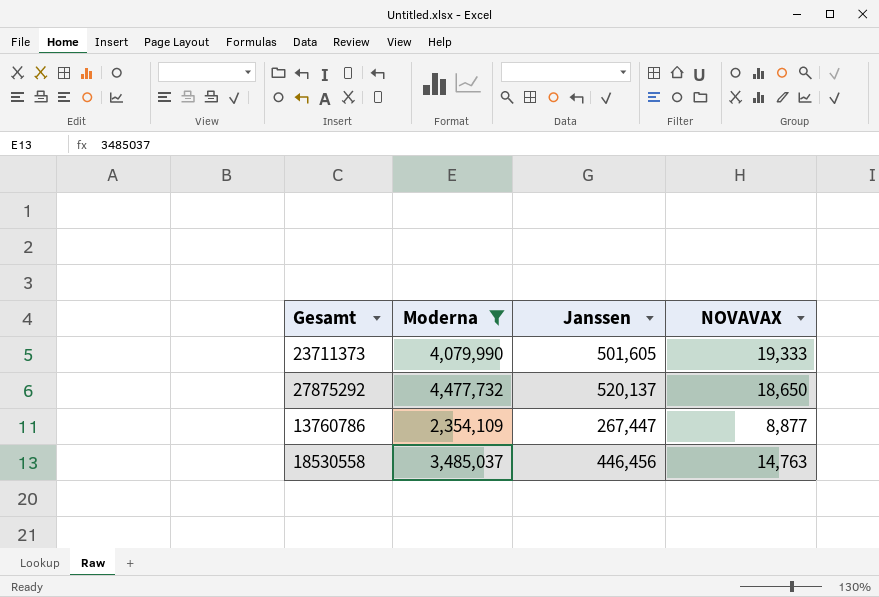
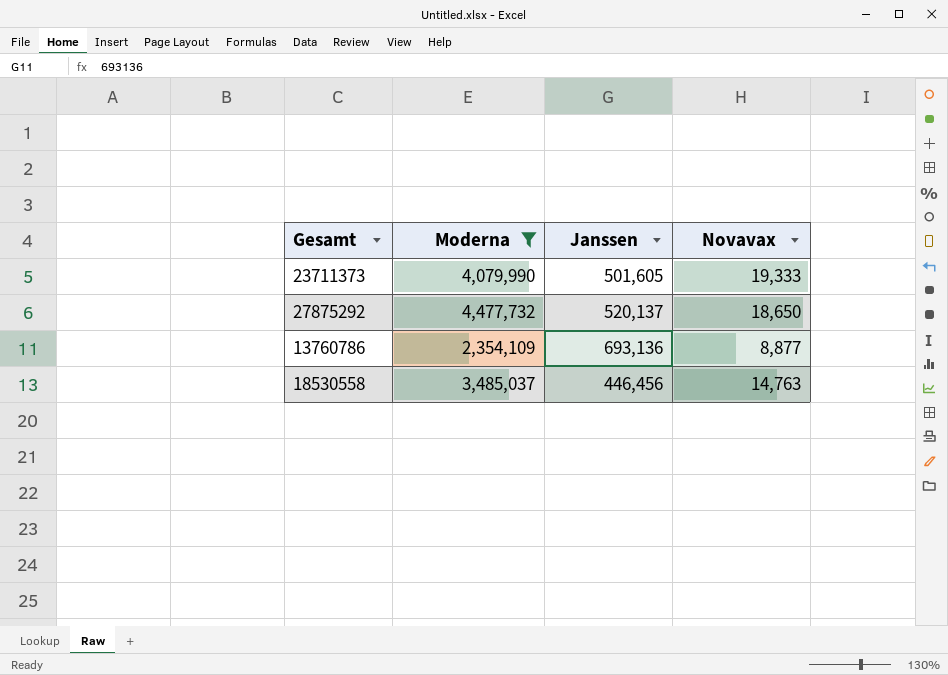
column name: NOVAVAX -> Novavax
13760786 | Janssen: 267,447 -> 693,136

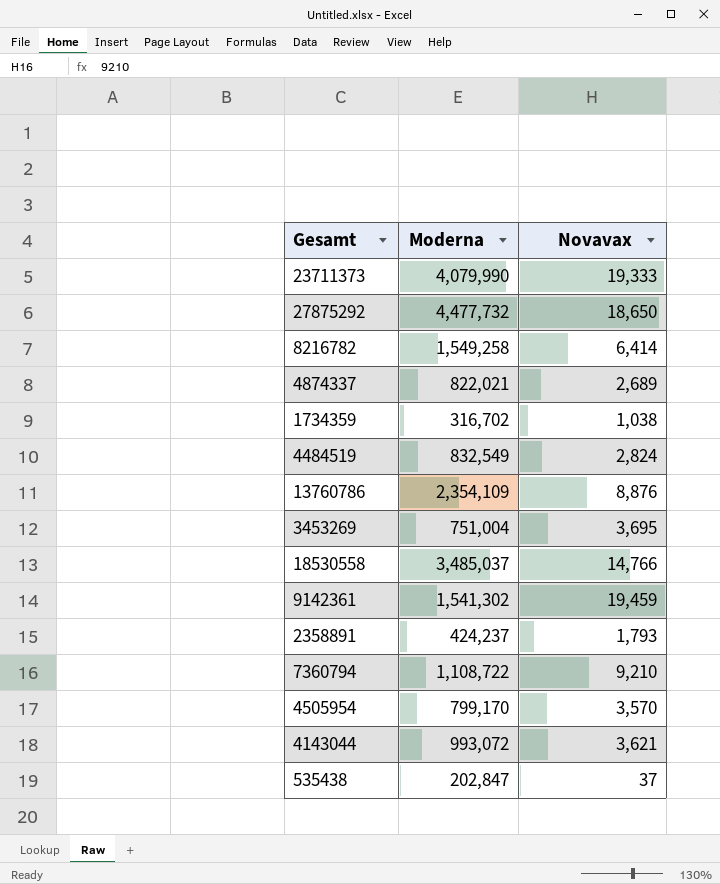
filter: Moderna >= 2,354,109 -> none
column Janssen | position: 3 -> none
13760786 | Novavax: 8,877 -> 8,876
18530558 | Novavax: 14,763 -> 14,766

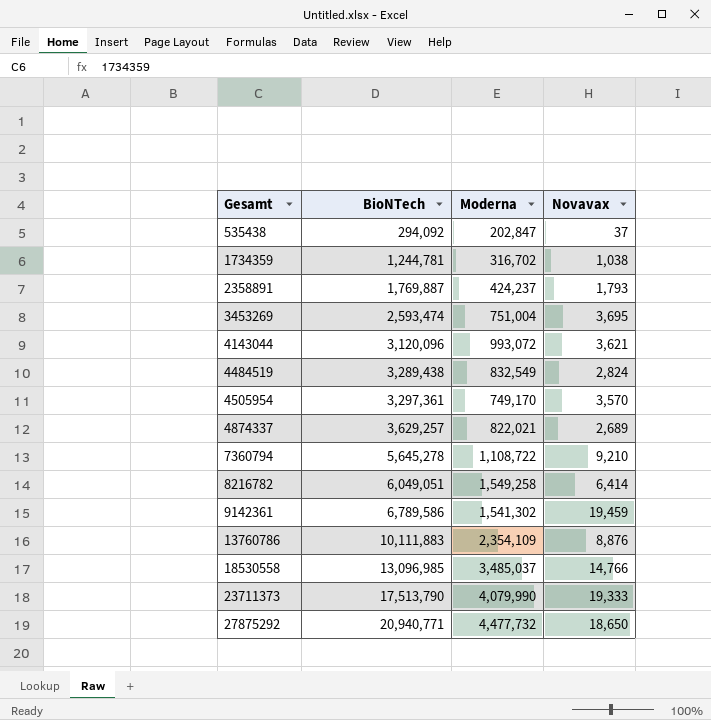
row order: none -> Gesamt ascending
column BioNTech | position: none -> 2
4505954 | Moderna: 799,170 -> 749,170

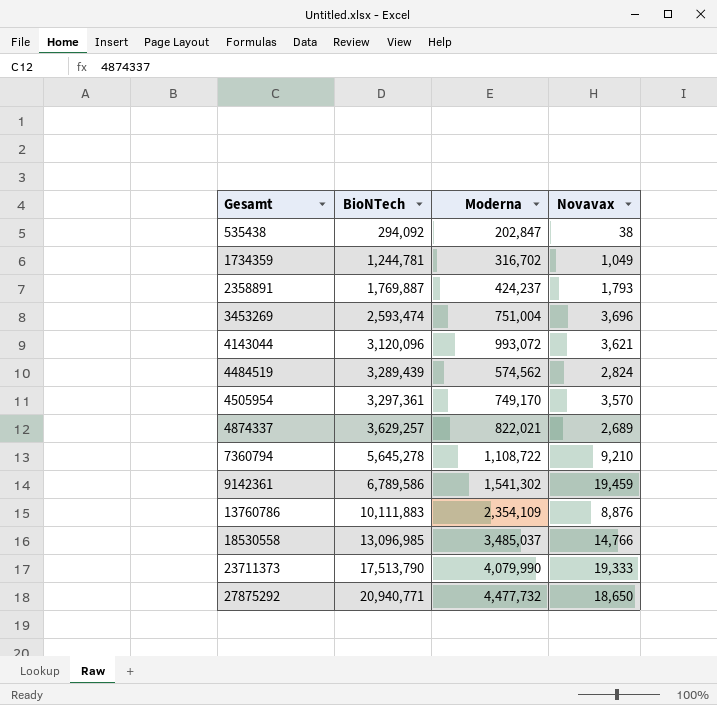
row 8216782: 6,049,051 | 1,549,258 | 6,414 -> none
535438 | Novavax: 37 -> 38
1734359 | Novavax: 1,038 -> 1,049
3453269 | Novavax: 3,695 -> 3,696
4484519 | BioNTech: 3,289,438 -> 3,289,439
4484519 | Moderna: 832,549 -> 574,562

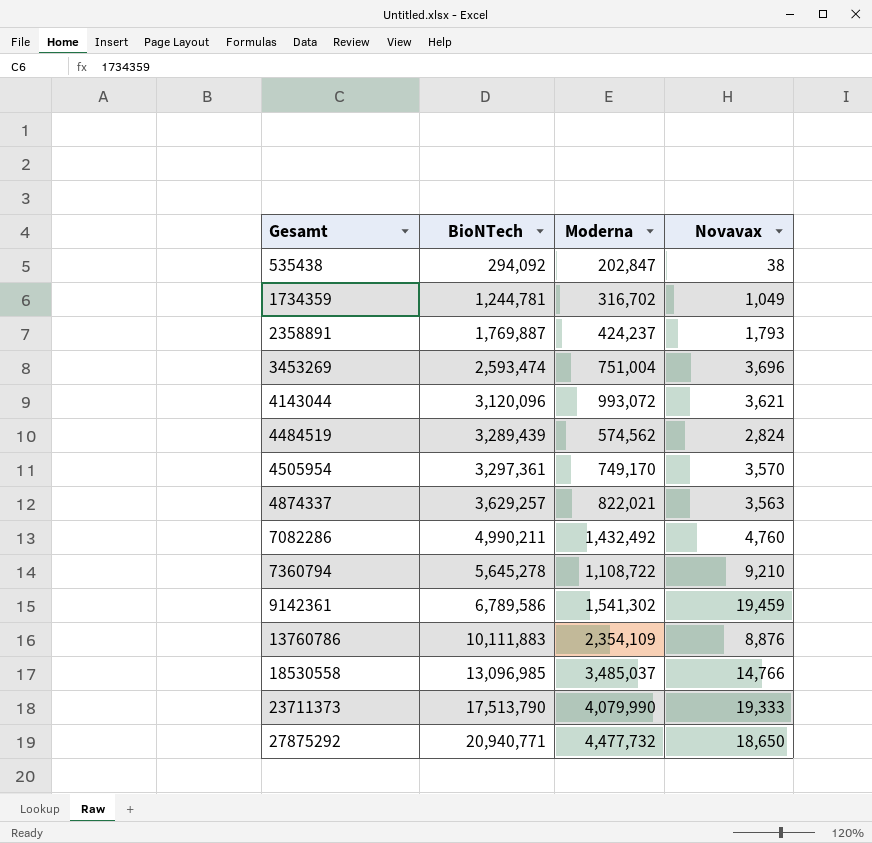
4874337 | Novavax: 2,689 -> 3,563
row 7082286: none -> 4,990,211 | 1,432,492 | 4,760

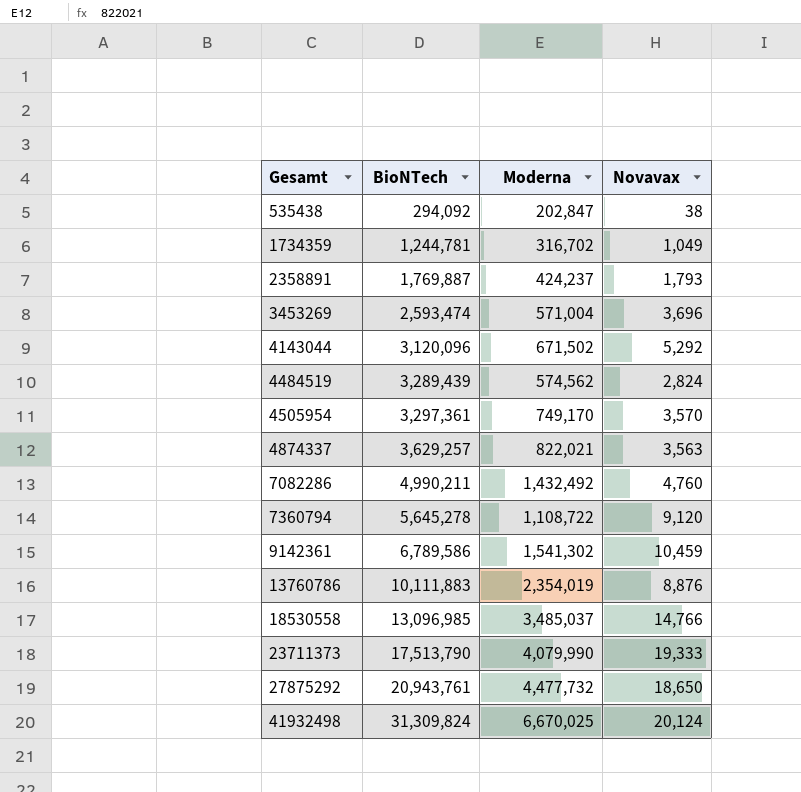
3453269 | Moderna: 751,004 -> 571,004
4143044 | Moderna: 993,072 -> 671,502
4143044 | Novavax: 3,621 -> 5,292
7360794 | Novavax: 9,210 -> 9,120
9142361 | Novavax: 19,459 -> 10,459
13760786 | Moderna: 2,354,109 -> 2,354,019
27875292 | BioNTech: 20,940,771 -> 20,943,761
row 41932498: none -> 31,309,824 | 6,670,025 | 20,124

